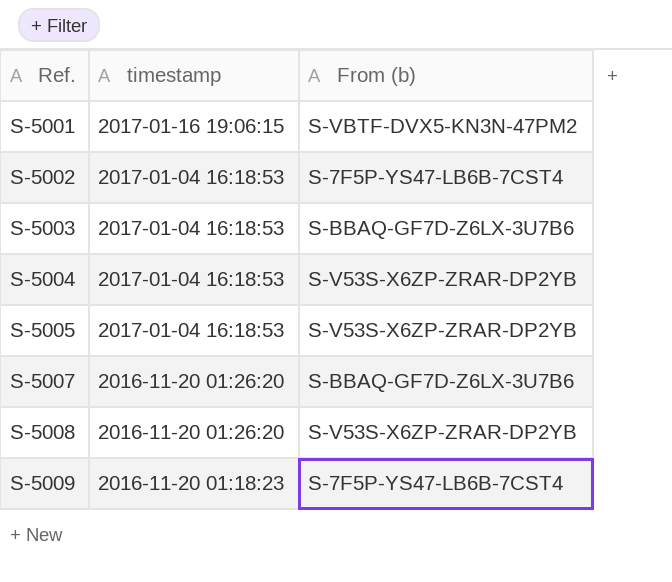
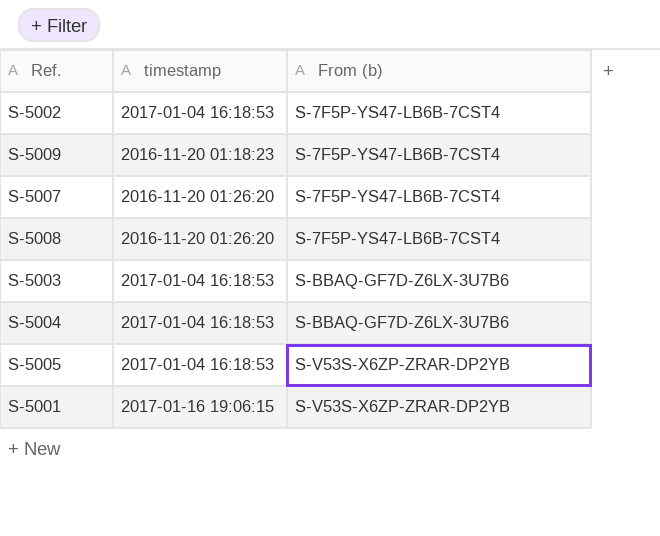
row order: Ref. ascending -> From (b) ascending
S-5007 | From (b): S-BBAQ-GF7D-Z6LX-3U7B6 -> S-7F5P-YS47-LB6B-7CST4
S-5008 | From (b): S-V53S-X6ZP-ZRAR-DP2YB -> S-7F5P-YS47-LB6B-7CST4
S-5004 | From (b): S-V53S-X6ZP-ZRAR-DP2YB -> S-BBAQ-GF7D-Z6LX-3U7B6
S-5001 | From (b): S-VBTF-DVX5-KN3N-47PM2 -> S-V53S-X6ZP-ZRAR-DP2YB

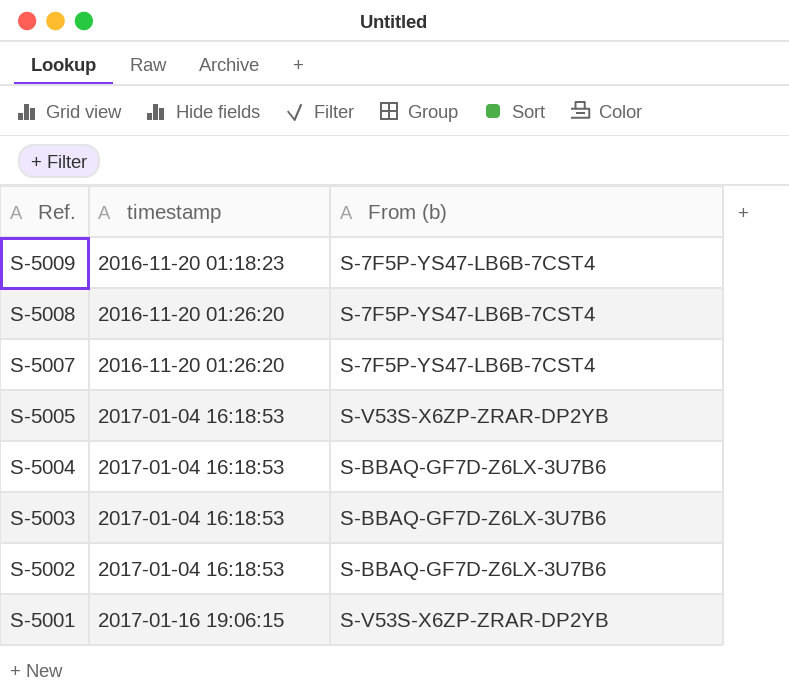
row order: From (b) ascending -> Ref. descending
S-5002 | From (b): S-7F5P-YS47-LB6B-7CST4 -> S-BBAQ-GF7D-Z6LX-3U7B6

